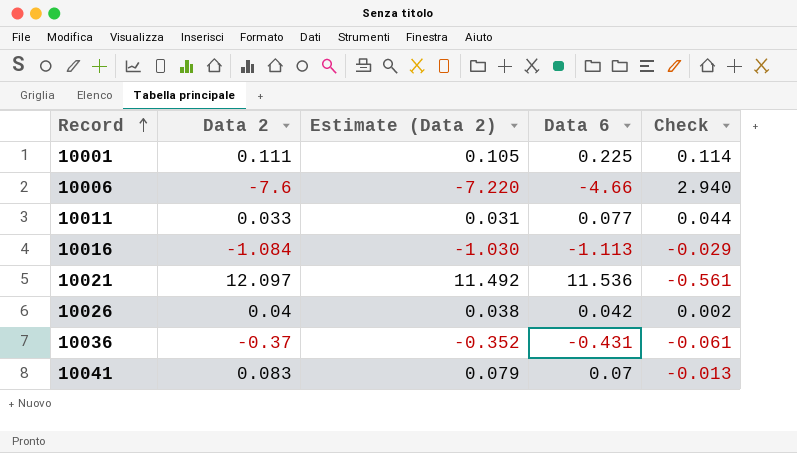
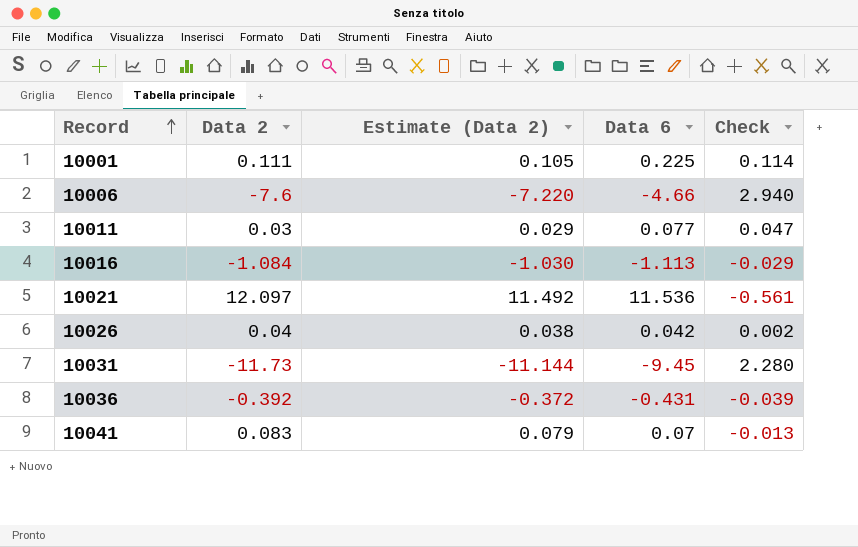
10011 | Data 2: 0.033 -> 0.03
10011 | Estimate (Data 2): 0.031 -> 0.029
10011 | Check: 0.044 -> 0.047
row 10031: none -> -11.73 | -11.144 | -9.45 | 2.280
10036 | Data 2: -0.37 -> -0.392
10036 | Estimate (Data 2): -0.352 -> -0.372
10036 | Check: -0.061 -> -0.039

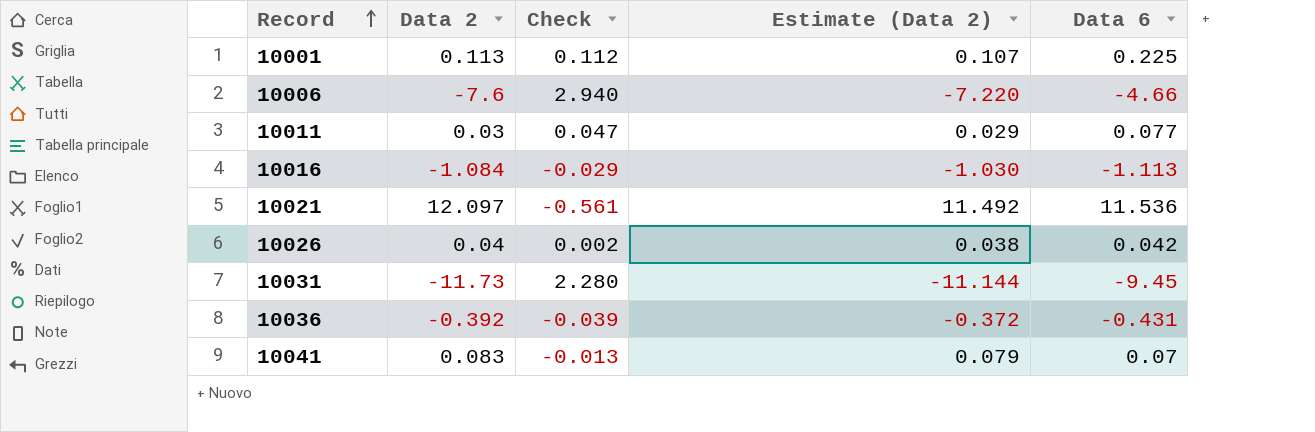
column Check | position: 5 -> 3
10001 | Data 2: 0.111 -> 0.113
10001 | Check: 0.114 -> 0.112
10001 | Estimate (Data 2): 0.105 -> 0.107

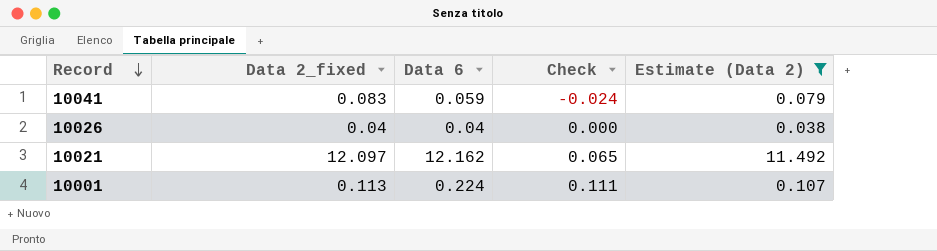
filter: none -> Estimate (Data 2) >= 0.038
row order: Record ascending -> Record descending
column name: Data 2 -> Data 2_fixed
column Data 6 | position: 5 -> 3
10041 | Data 6: 0.07 -> 0.059
10041 | Check: -0.013 -> -0.024
10026 | Data 6: 0.042 -> 0.04
10026 | Check: 0.002 -> 0.000
10021 | Data 6: 11.536 -> 12.162
10021 | Check: -0.561 -> 0.065
10001 | Data 6: 0.225 -> 0.224
10001 | Check: 0.112 -> 0.111

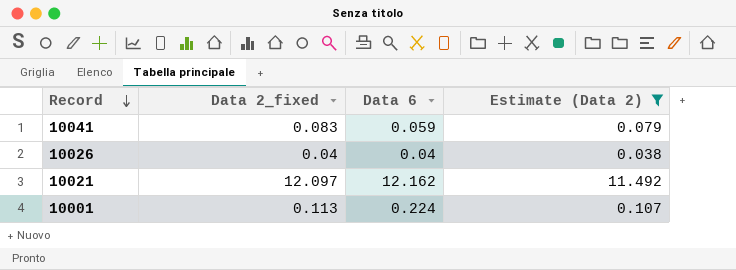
column Check | formula: [Data 6] - [Data 2_fixed] -> none

